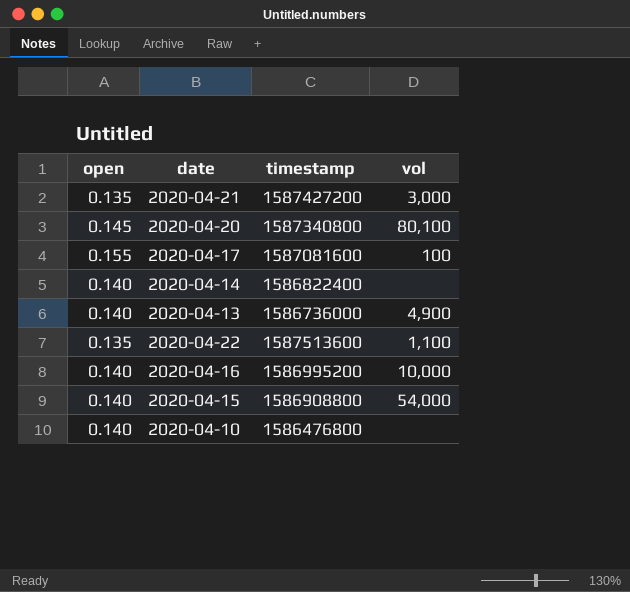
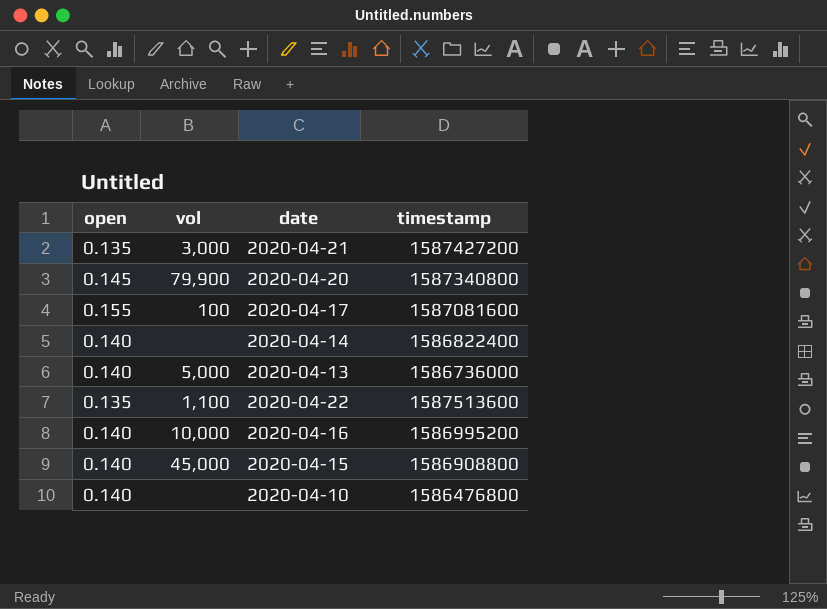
column vol | position: 4 -> 2
2020-04-20 | vol: 80,100 -> 79,900
2020-04-13 | vol: 4,900 -> 5,000
2020-04-15 | vol: 54,000 -> 45,000

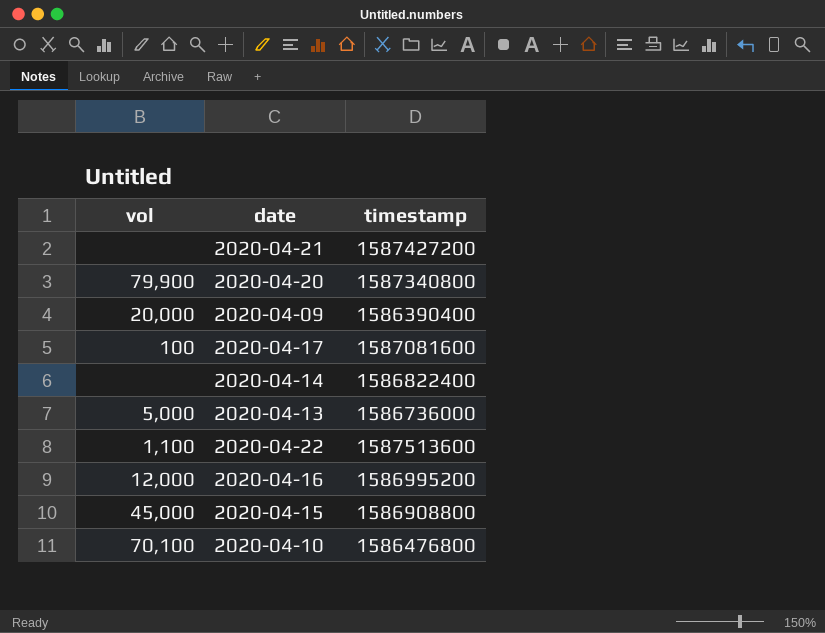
column open | position: 1 -> none
2020-04-21 | vol: 3,000 -> none
row 2020-04-09: none -> 20,000 | 1586390400
2020-04-16 | vol: 10,000 -> 12,000
2020-04-10 | vol: none -> 70,100

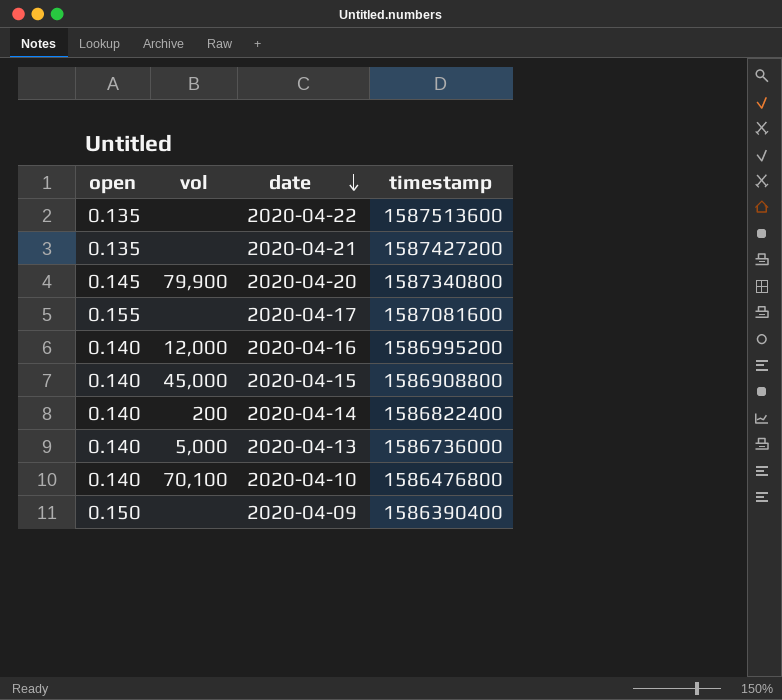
row order: none -> date descending
column open | position: none -> 1
2020-04-22 | vol: 1,100 -> none
2020-04-17 | vol: 100 -> none
2020-04-14 | vol: none -> 200
2020-04-09 | vol: 20,000 -> none

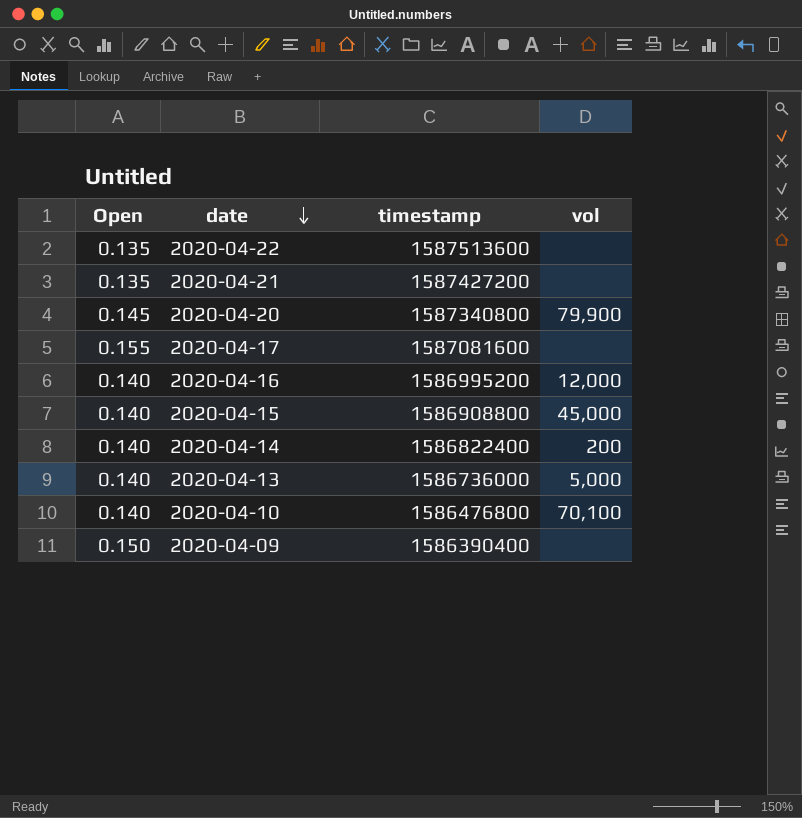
column name: open -> Open
column vol | position: 2 -> 4

